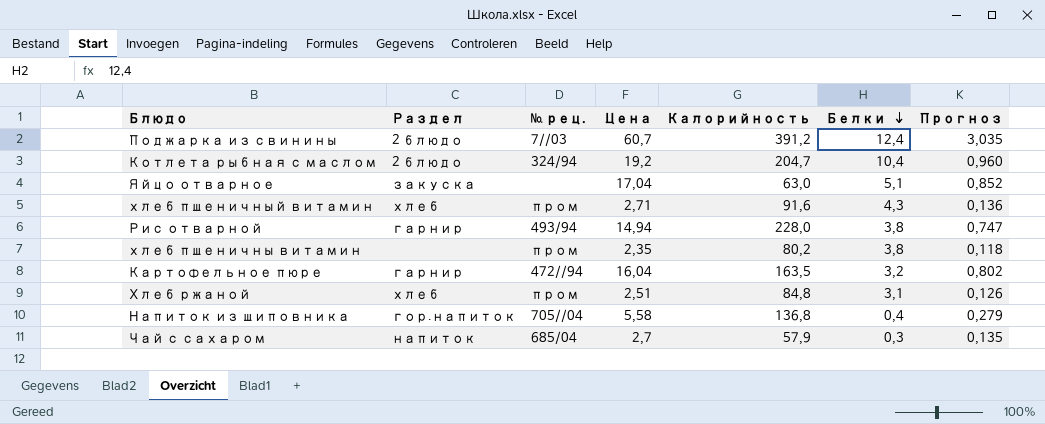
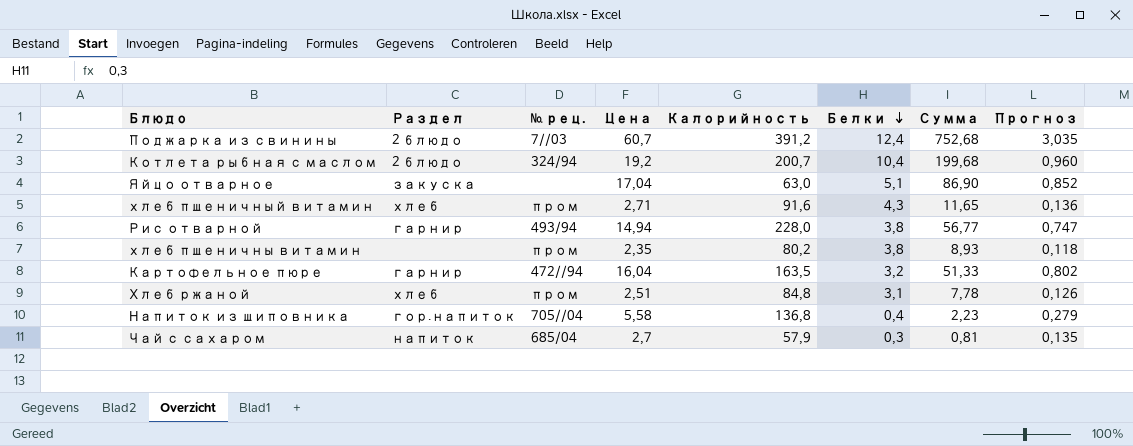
column Сумма | formula: none -> [Цена] * [Белки]
Котлета рыбная с маслом | Калорийность: 204,7 -> 200,7

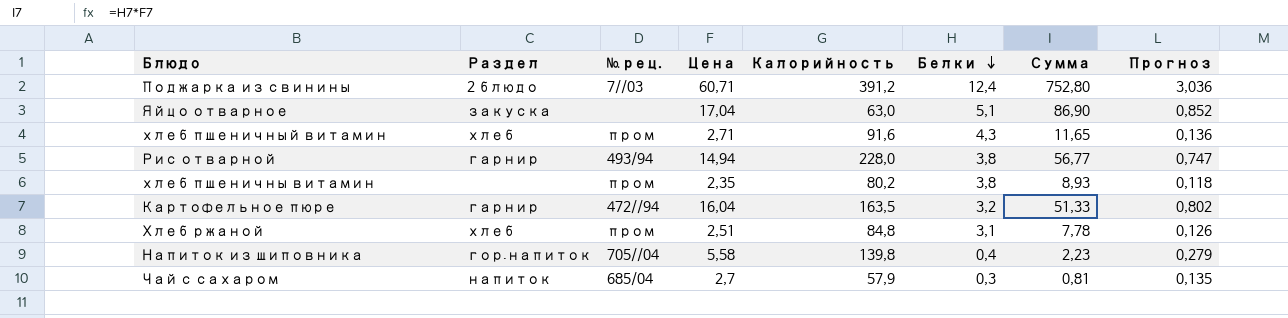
row Котлета рыбная с маслом: 2 блюдо | 324/94 | 19,2 | 200,7 | 10,4 | 199,68 | 0,960 -> none
Поджарка из свинины | Цена: 60,7 -> 60,71
Поджарка из свинины | Сумма: 752,68 -> 752,80
Поджарка из свинины | Прогноз: 3,035 -> 3,036
Напиток из шиповника | Калорийность: 136,8 -> 139,8

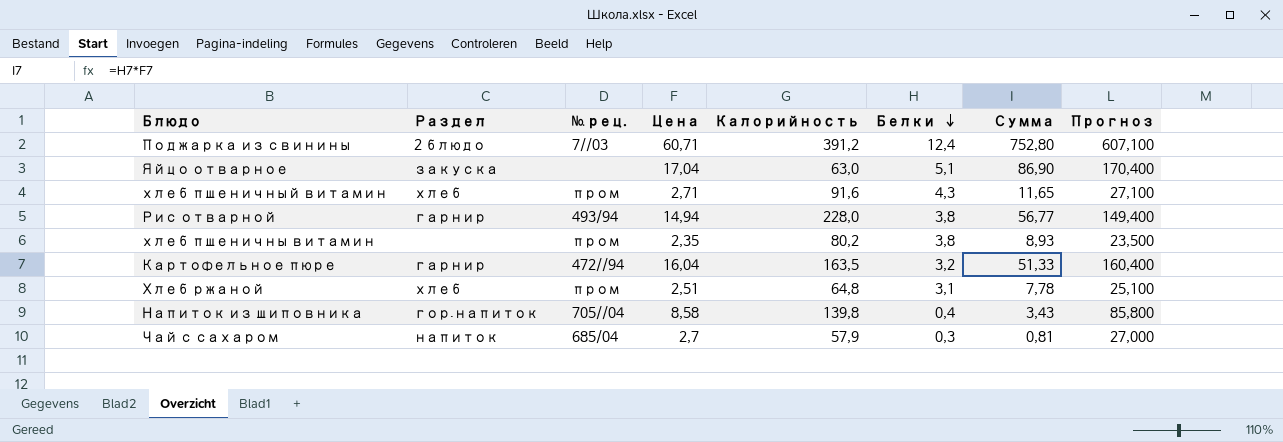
column Прогноз | formula: [Цена] * 0,05 -> [Цена] * 10
Хлеб ржаной | Калорийность: 84,8 -> 64,8
Напиток из шиповника | Цена: 5,58 -> 8,58
Напиток из шиповника | Сумма: 2,23 -> 3,43

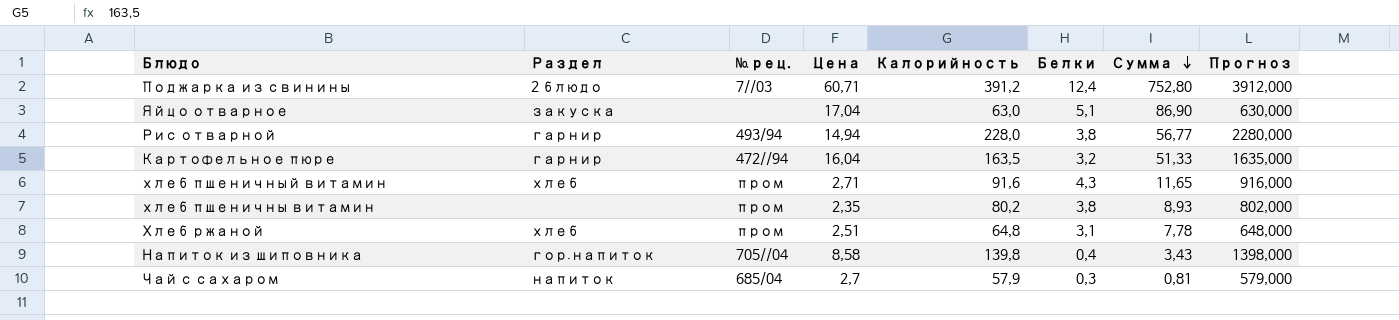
row order: Белки descending -> Сумма descending
column Прогноз | formula: [Цена] * 10 -> [Калорийность] * 10

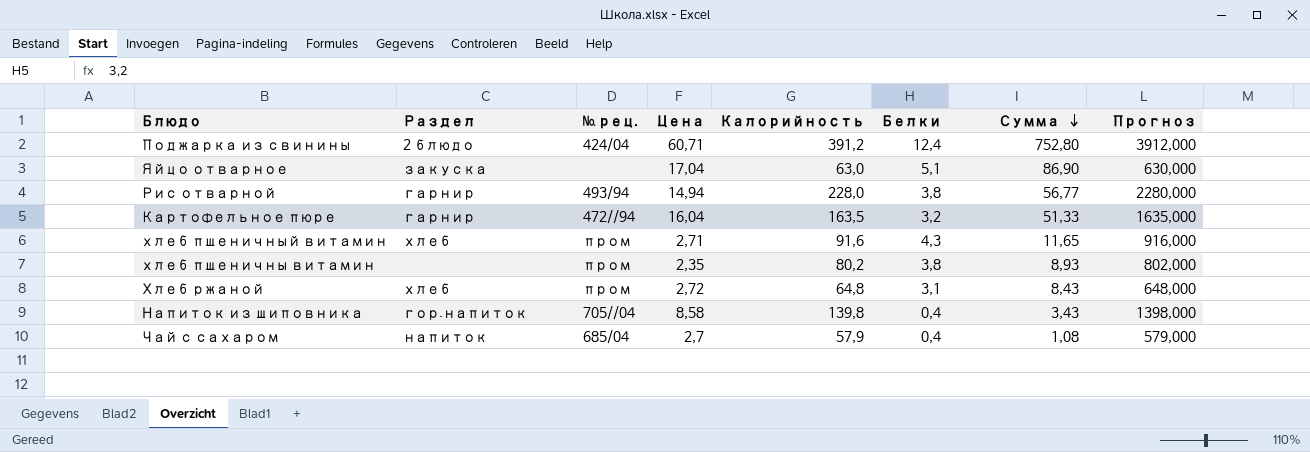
Поджарка из свинины | № рец.: 7//03 -> 424/04
Хлеб ржаной | Цена: 2,51 -> 2,72
Хлеб ржаной | Сумма: 7,78 -> 8,43
Чай с сахаром | Белки: 0,3 -> 0,4
Чай с сахаром | Сумма: 0,81 -> 1,08

